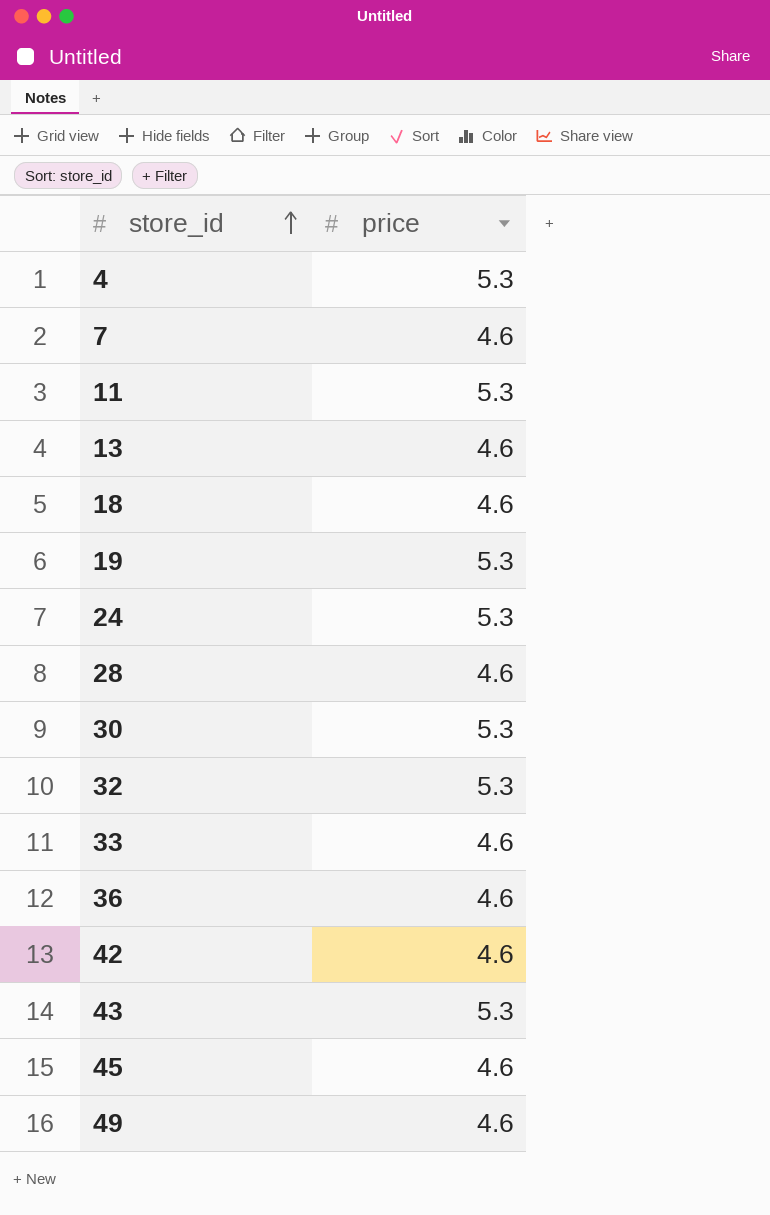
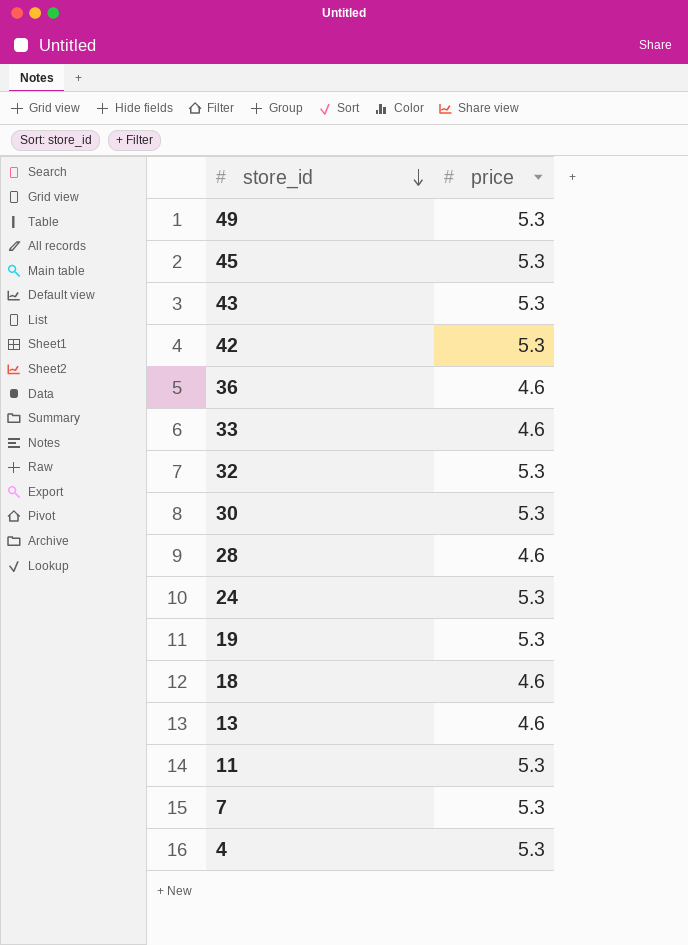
row order: store_id ascending -> store_id descending
49 | price: 4.6 -> 5.3
45 | price: 4.6 -> 5.3
42 | price: 4.6 -> 5.3
7 | price: 4.6 -> 5.3

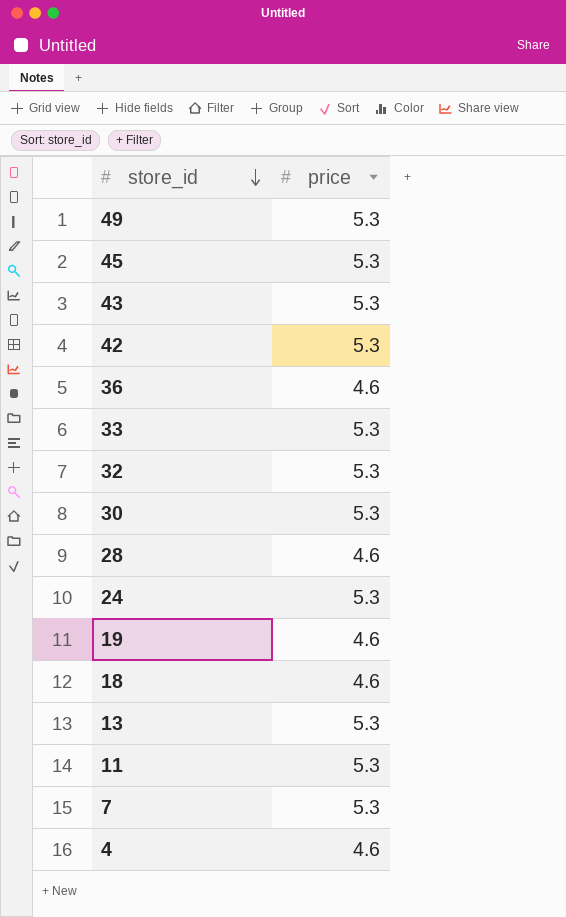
33 | price: 4.6 -> 5.3
19 | price: 5.3 -> 4.6
13 | price: 4.6 -> 5.3
4 | price: 5.3 -> 4.6

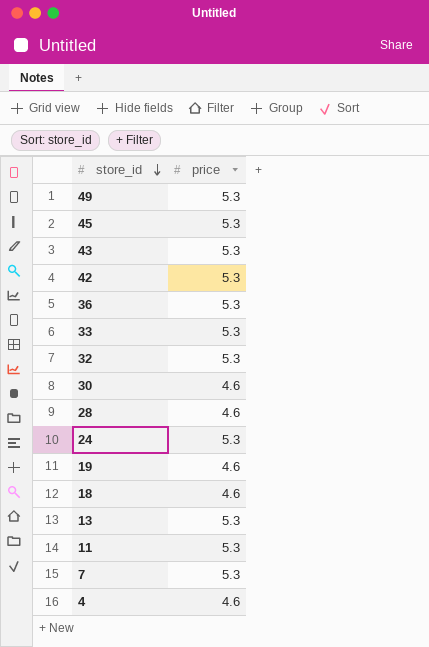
36 | price: 4.6 -> 5.3
30 | price: 5.3 -> 4.6

